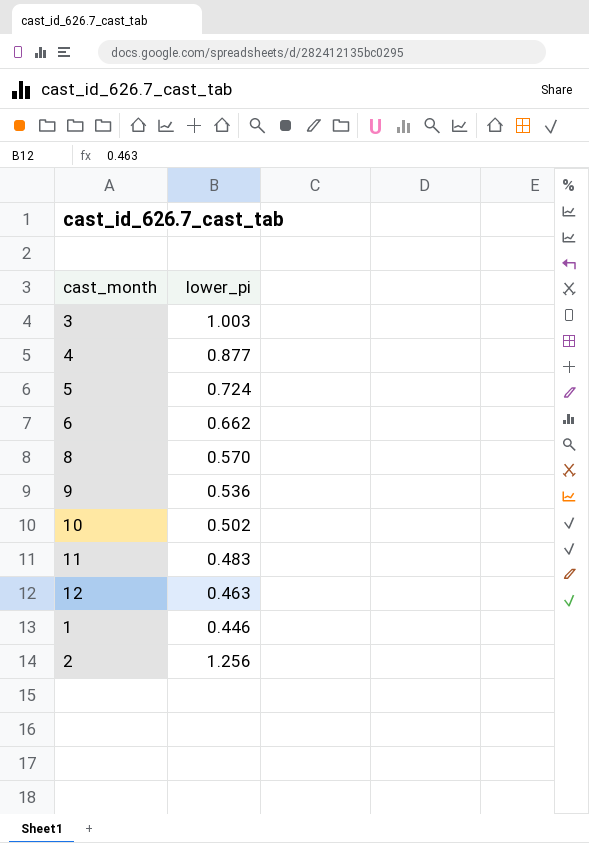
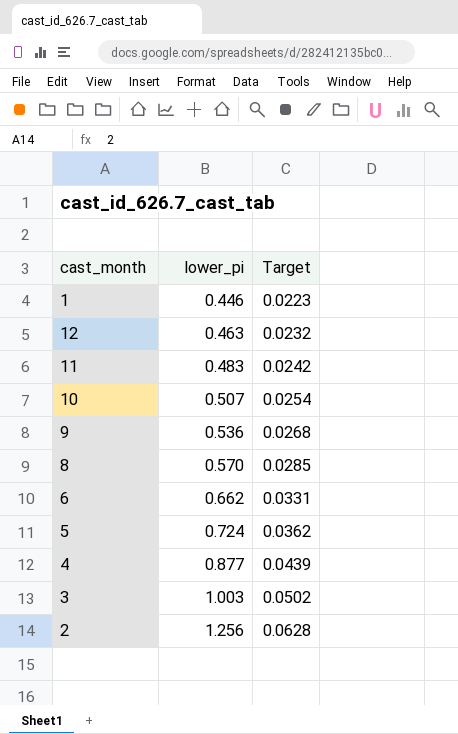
row order: none -> lower_pi ascending
column Target | formula: none -> [lower_pi] * 0.05
10 | lower_pi: 0.502 -> 0.507

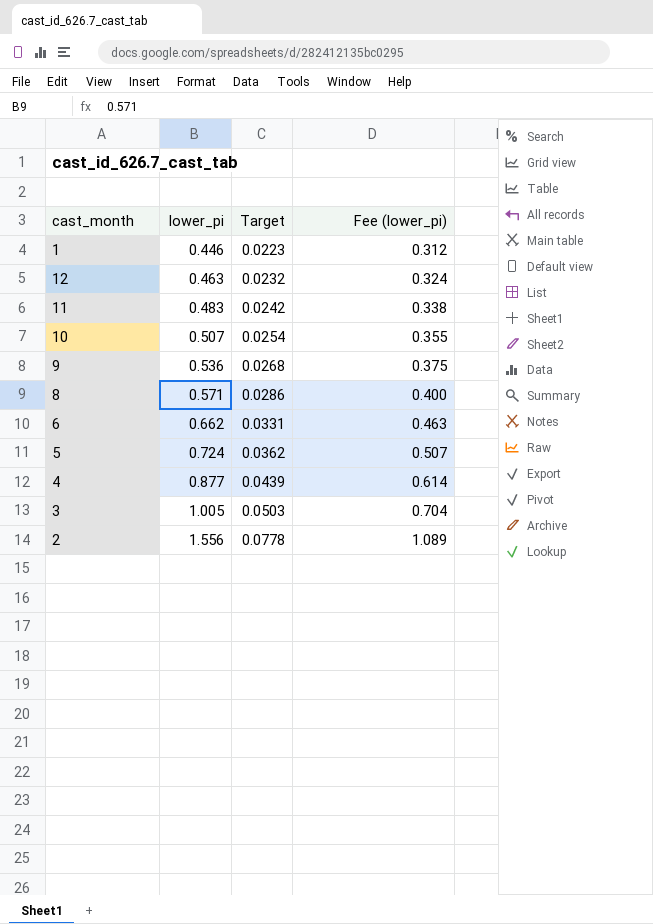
column Fee (lower_pi) | formula: none -> [lower_pi] * 0.7
8 | lower_pi: 0.570 -> 0.571
8 | Target: 0.0285 -> 0.0286
3 | lower_pi: 1.003 -> 1.005
3 | Target: 0.0502 -> 0.0503
2 | lower_pi: 1.256 -> 1.556
2 | Target: 0.0628 -> 0.0778

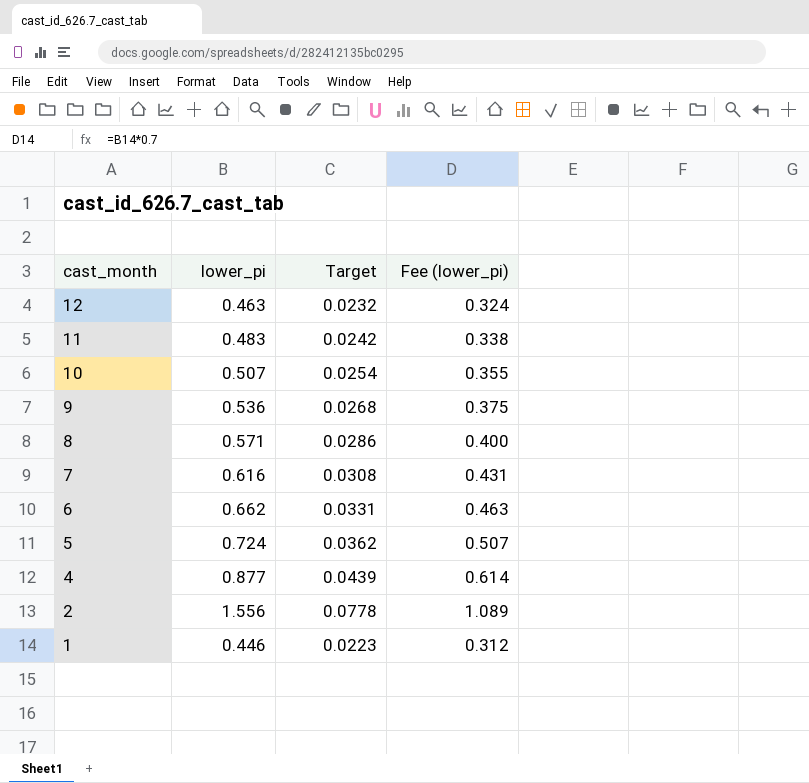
row order: lower_pi ascending -> cast_month descending
row 3: 1.005 | 0.0503 | 0.704 -> none
row 7: none -> 0.616 | 0.0308 | 0.431

